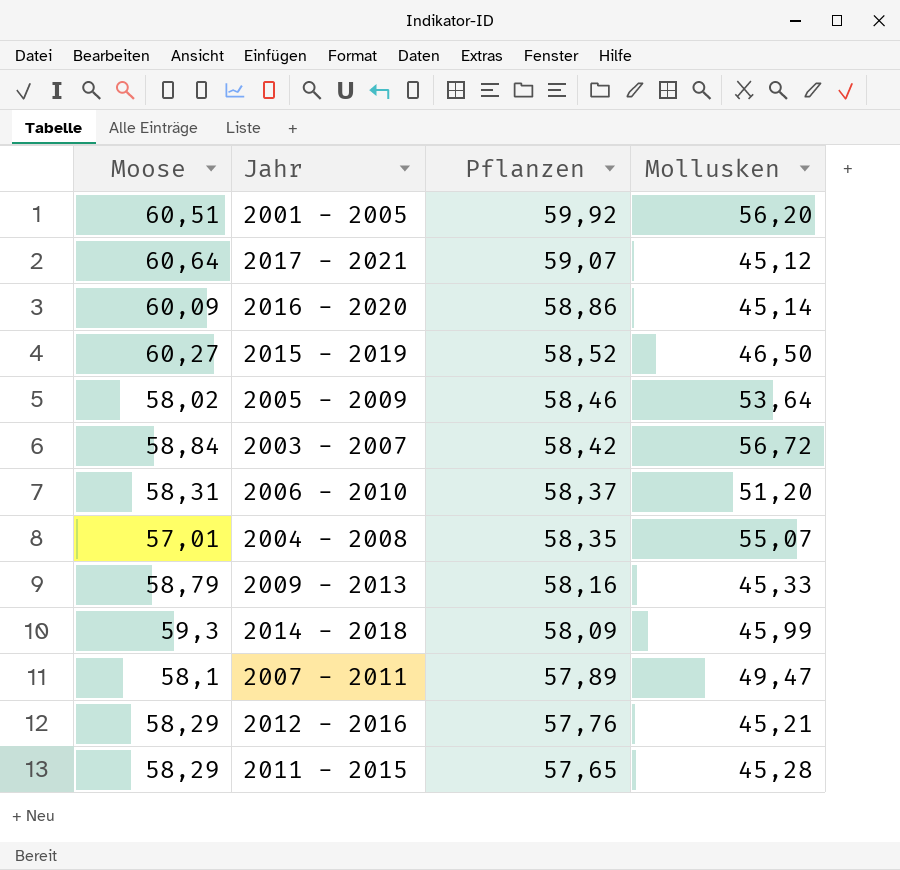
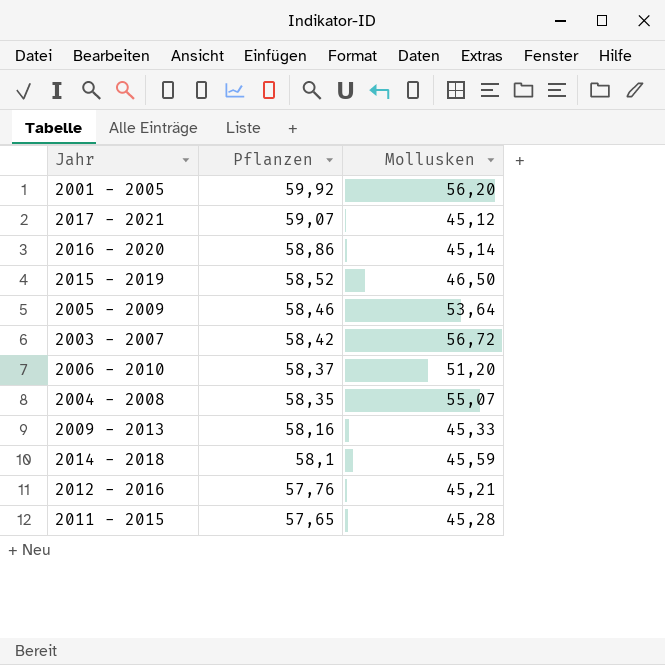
column Moose | position: 1 -> none
row 2007 - 2011: 58,1 | 57,89 | 49,47 -> none
2014 - 2018 | Pflanzen: 58,09 -> 58,1
2014 - 2018 | Mollusken: 45,99 -> 45,59

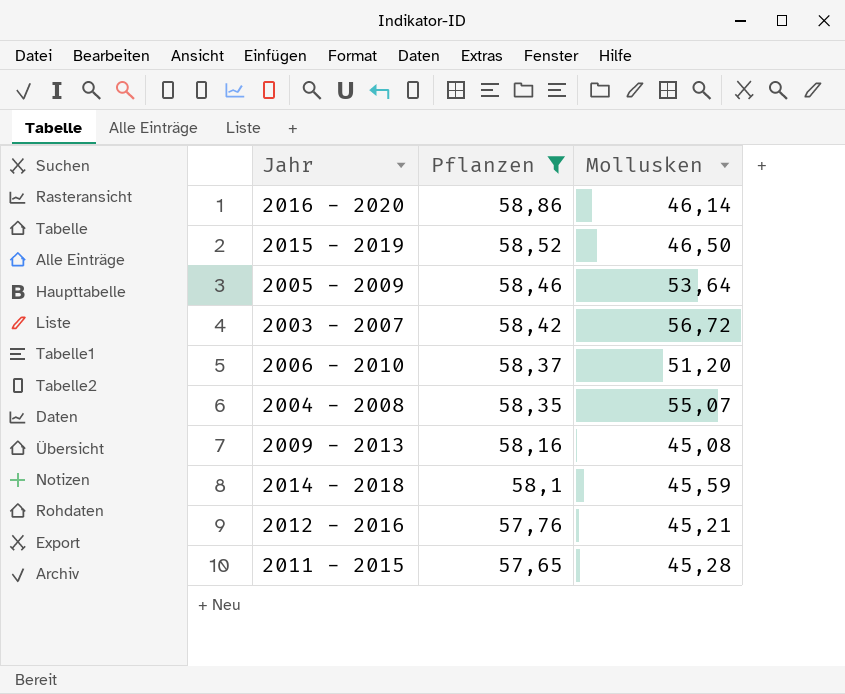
filter: none -> Pflanzen <= 58,86
2016 - 2020 | Mollusken: 45,14 -> 46,14
2009 - 2013 | Mollusken: 45,33 -> 45,08

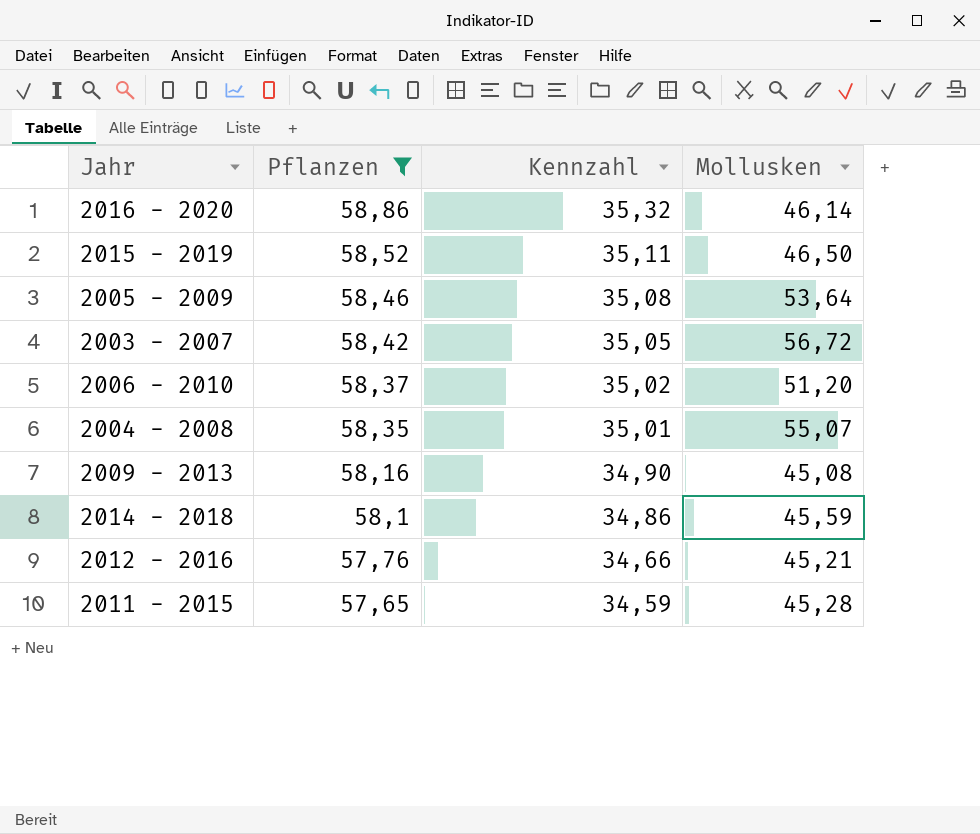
column Kennzahl | formula: none -> [Pflanzen] * 0,6

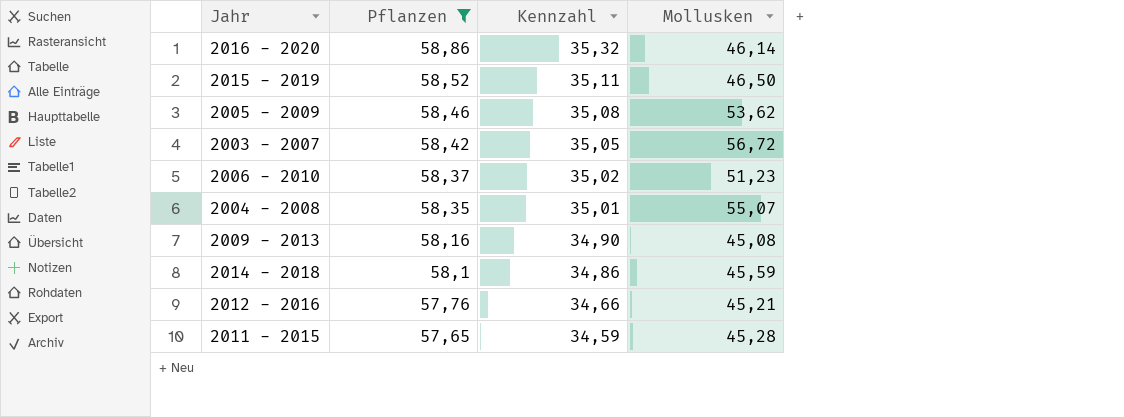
2005 - 2009 | Mollusken: 53,64 -> 53,62
2006 - 2010 | Mollusken: 51,20 -> 51,23

